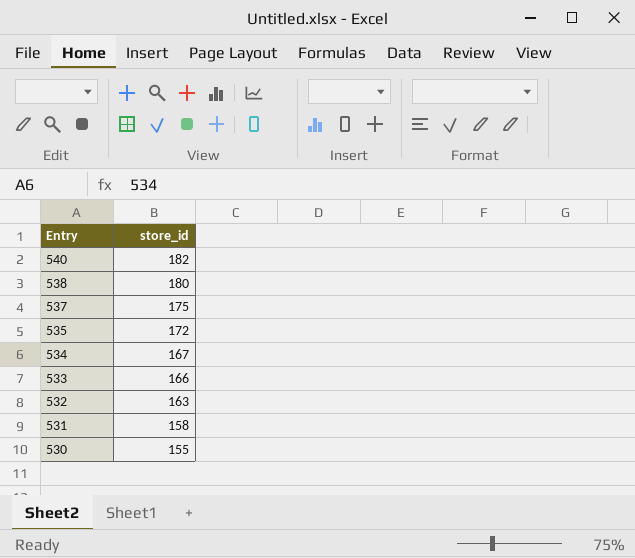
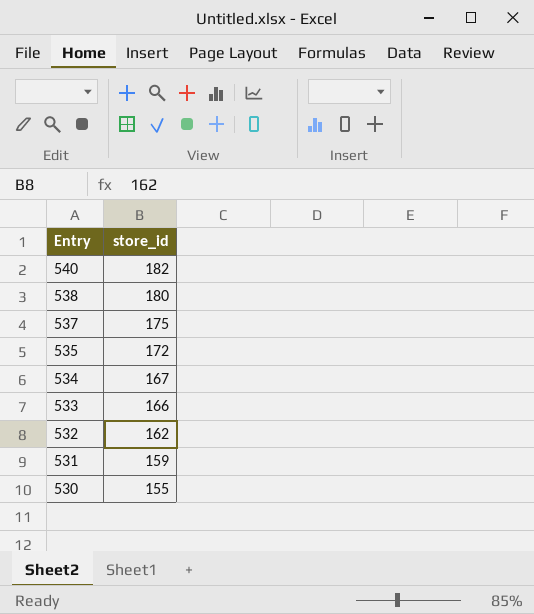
532 | store_id: 163 -> 162
531 | store_id: 158 -> 159

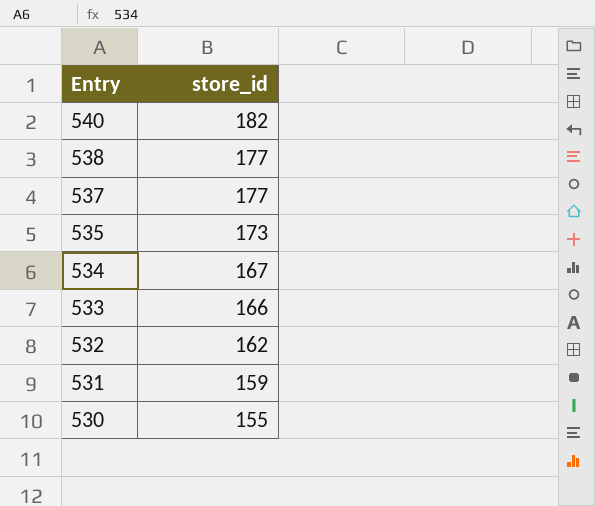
538 | store_id: 180 -> 177
537 | store_id: 175 -> 177
535 | store_id: 172 -> 173

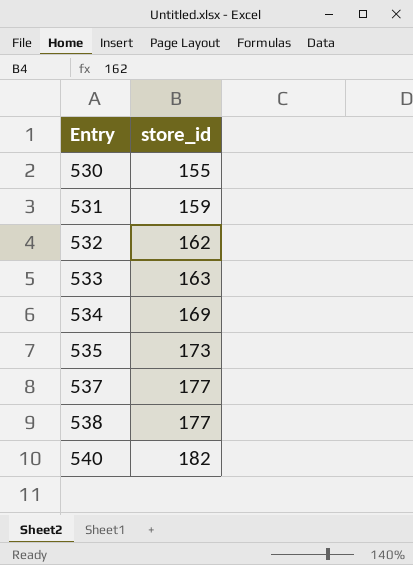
row order: Entry descending -> Entry ascending
533 | store_id: 166 -> 163
534 | store_id: 167 -> 169

